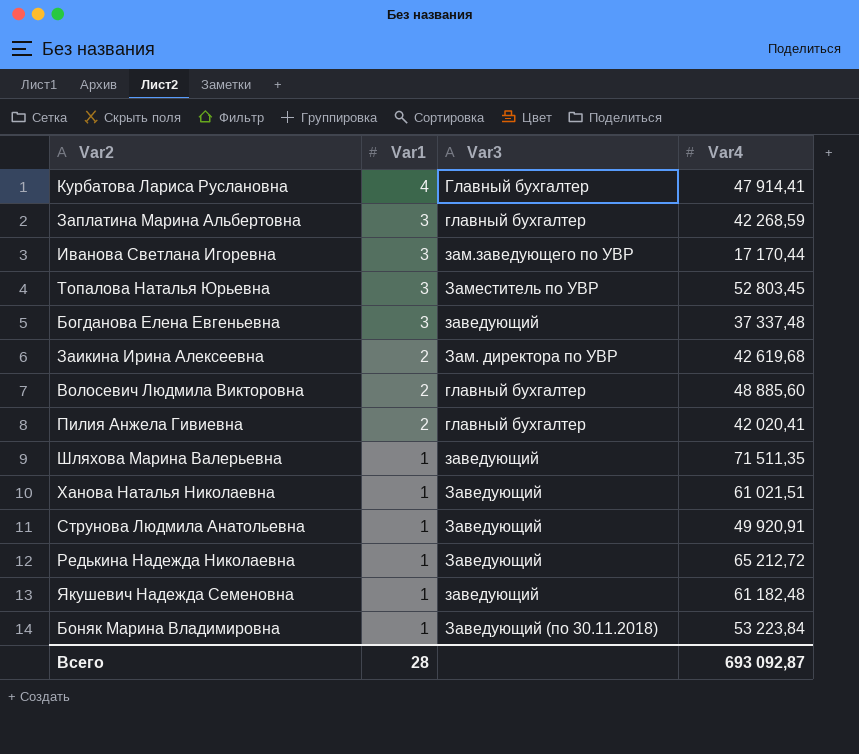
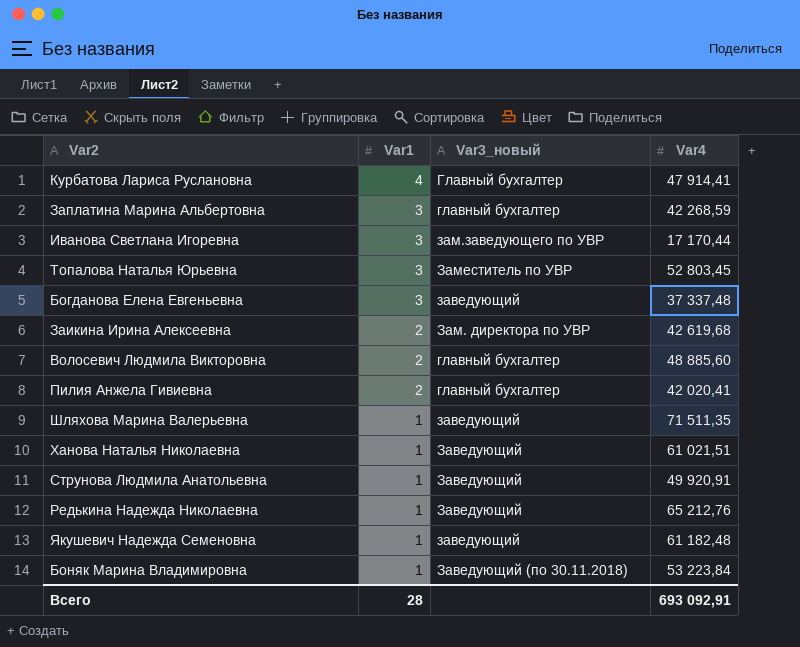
column name: Var3 -> Var3_новый
Редькина Надежда Николаевна | Var4: 65 212,72 -> 65 212,76
Всего | Var4: 693 092,87 -> 693 092,91

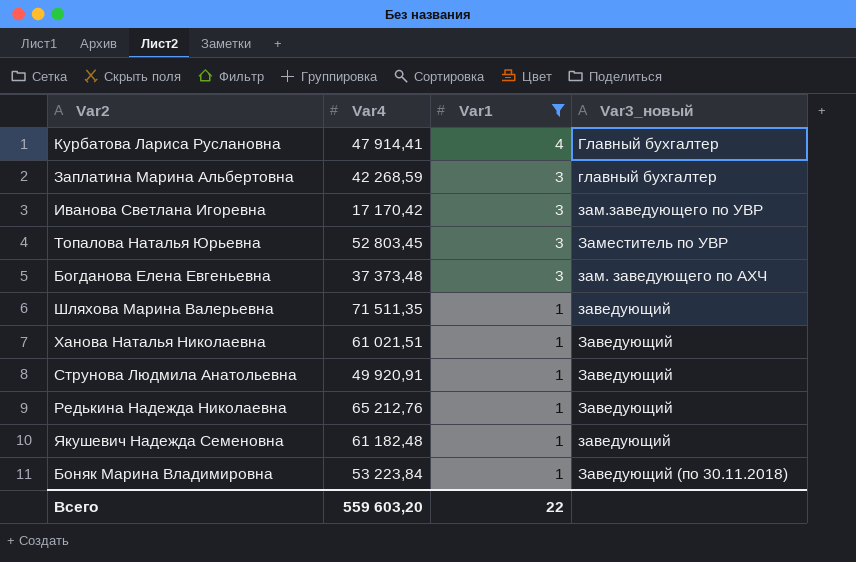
filter: none -> Var1 != 2
column Var4 | position: 4 -> 2
Иванова Светлана Игоревна | Var4: 17 170,44 -> 17 170,42
Богданова Елена Евгеньевна | Var4: 37 337,48 -> 37 373,48
Богданова Елена Евгеньевна | Var3_новый: заведующий -> зам. заведующего по АХЧ
Всего | Var4: 693 092,91 -> 559 603,20
Всего | Var1: 28 -> 22

